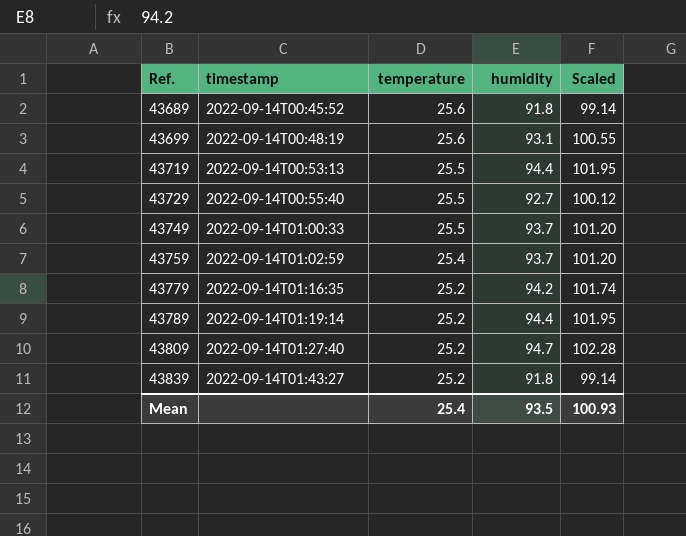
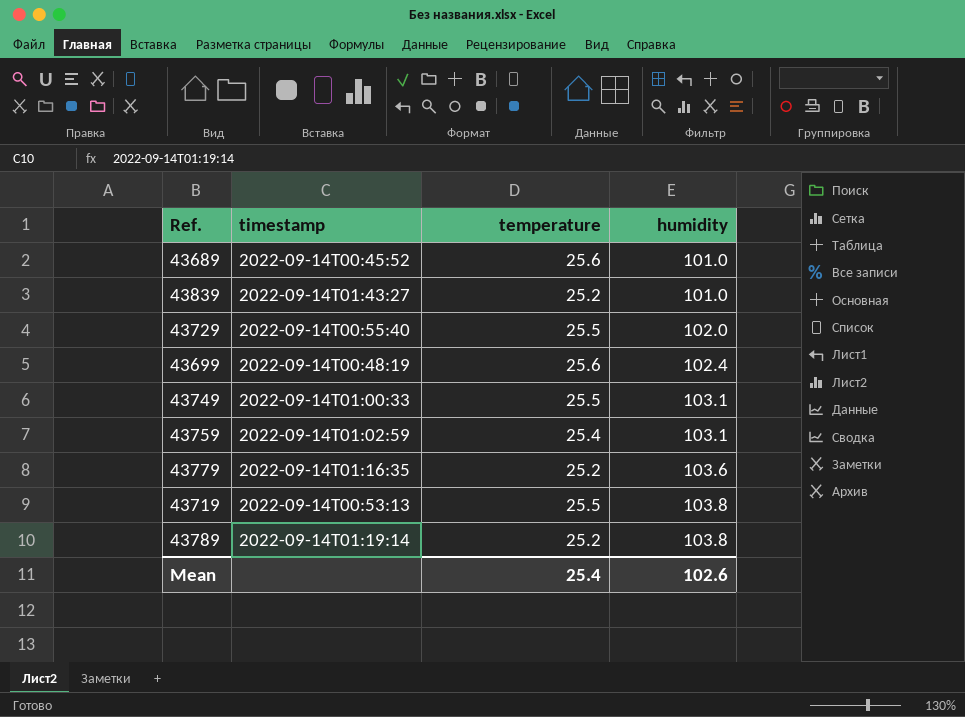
row order: Ref. ascending -> humidity ascending
column Scaled | formula: [humidity] * 1.08 -> none
row 43809: 2022-09-14T01:27:40 | 25.2 | 94.7 | 102.28 -> none
43689 | humidity: 91.8 -> 101.0
43839 | humidity: 91.8 -> 101.0
43729 | humidity: 92.7 -> 102.0
43699 | humidity: 93.1 -> 102.4
43749 | humidity: 93.7 -> 103.1
43759 | humidity: 93.7 -> 103.1
43779 | humidity: 94.2 -> 103.6
43719 | humidity: 94.4 -> 103.8
43789 | humidity: 94.4 -> 103.8
Mean | humidity: 93.5 -> 102.6

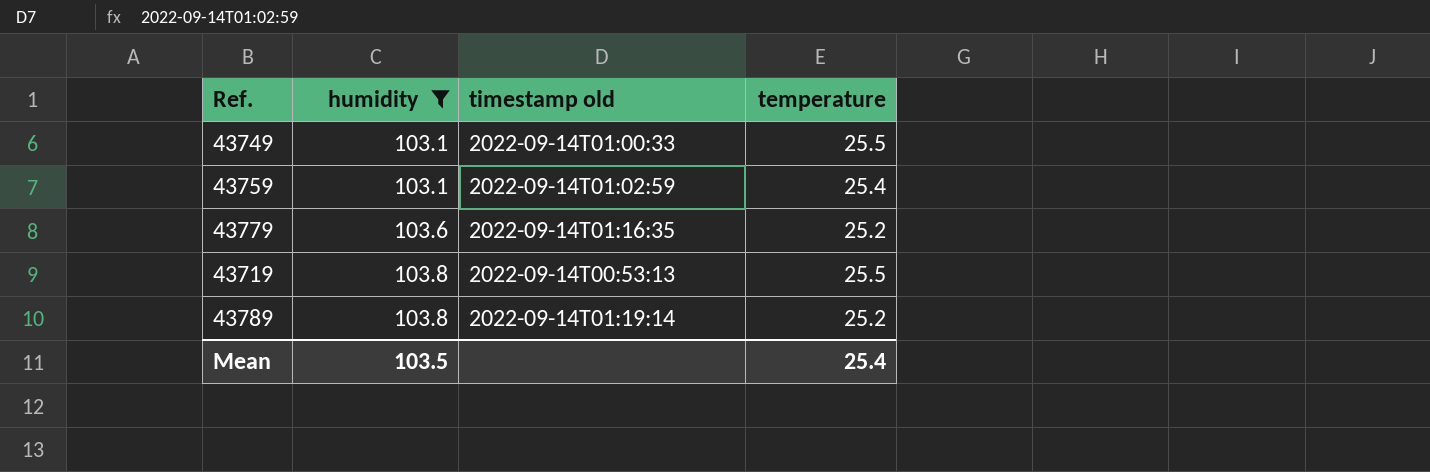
filter: none -> humidity >= 103.1
column humidity | position: 4 -> 2
column name: timestamp -> timestamp old
Mean | humidity: 102.6 -> 103.5

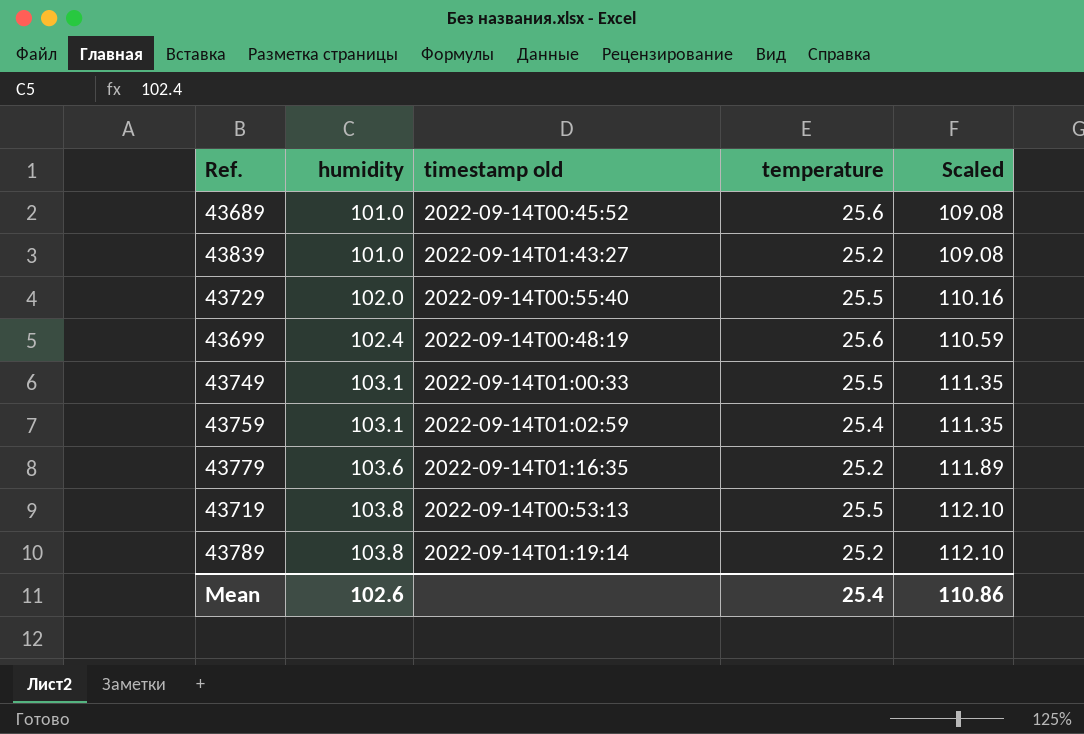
filter: humidity >= 103.1 -> none
column Scaled | formula: none -> [humidity] * 1.08
Mean | humidity: 103.5 -> 102.6

